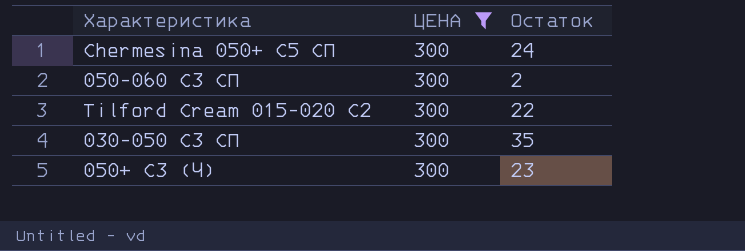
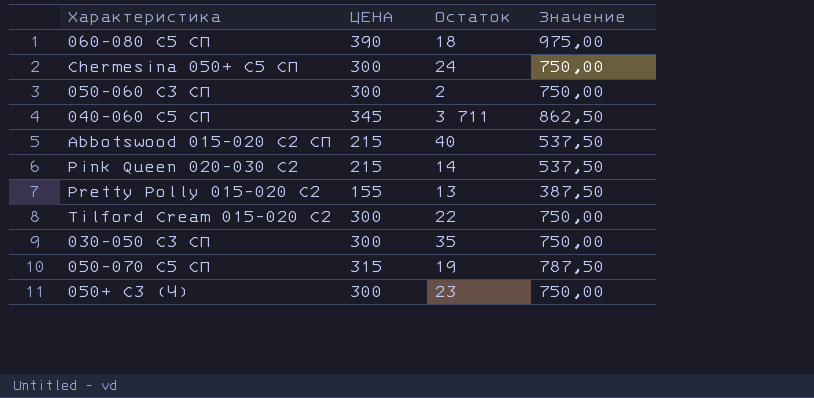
filter: ЦЕНА = 300 -> none
column Значение | formula: none -> [ЦЕНА] * 2,5

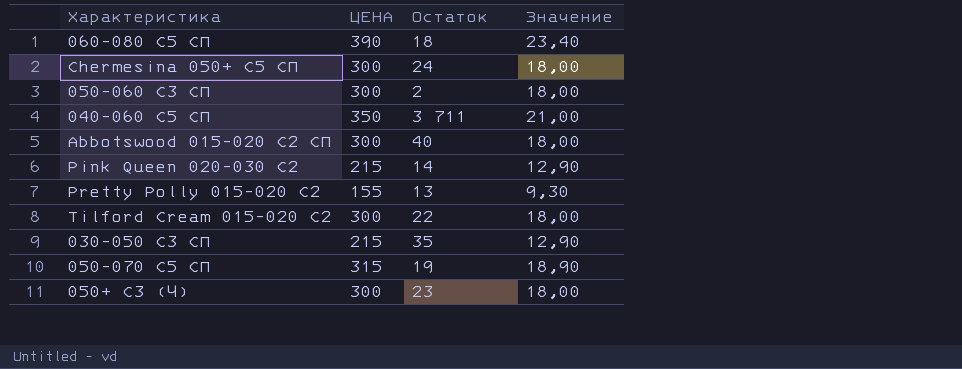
column Значение | formula: [ЦЕНА] * 2,5 -> [ЦЕНА] * 0,06
040-060 С5 СП | ЦЕНА: 345 -> 350
Abbotswood 015-020 С2 СП | ЦЕНА: 215 -> 300
030-050 С3 СП | ЦЕНА: 300 -> 215

